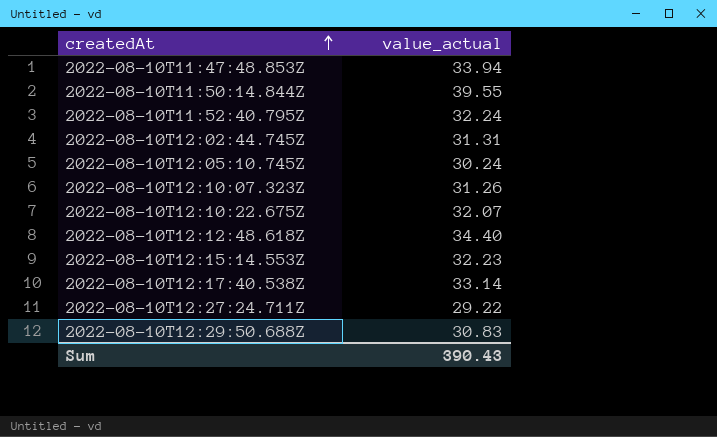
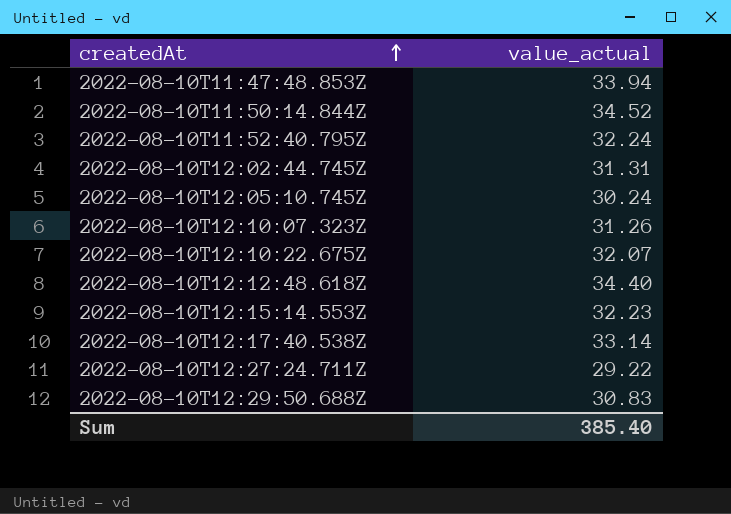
2022-08-10T11:50:14.844Z | value_actual: 39.55 -> 34.52
Sum | value_actual: 390.43 -> 385.40

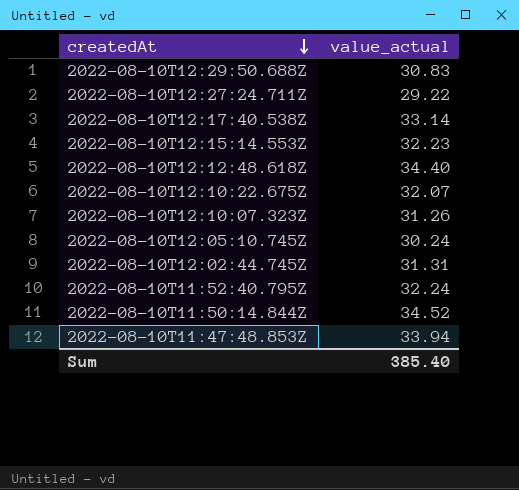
row order: createdAt ascending -> createdAt descending

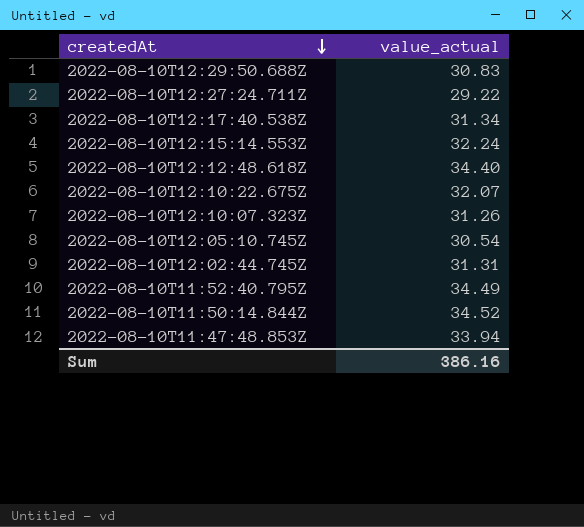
2022-08-10T12:17:40.538Z | value_actual: 33.14 -> 31.34
2022-08-10T12:15:14.553Z | value_actual: 32.23 -> 32.24
2022-08-10T12:05:10.745Z | value_actual: 30.24 -> 30.54
2022-08-10T11:52:40.795Z | value_actual: 32.24 -> 34.49
Sum | value_actual: 385.40 -> 386.16

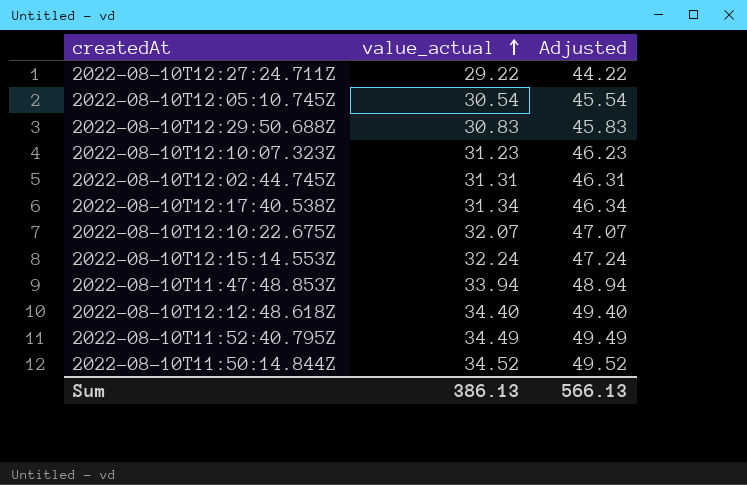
row order: createdAt descending -> value_actual ascending
column Adjusted | formula: none -> [value_actual] + 15
2022-08-10T12:10:07.323Z | value_actual: 31.26 -> 31.23
Sum | value_actual: 386.16 -> 386.13

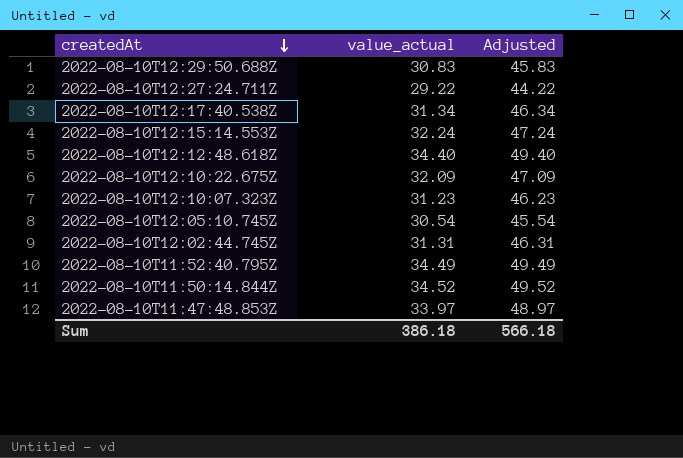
row order: value_actual ascending -> createdAt descending
2022-08-10T12:10:22.675Z | value_actual: 32.07 -> 32.09
2022-08-10T12:10:22.675Z | Adjusted: 47.07 -> 47.09
2022-08-10T11:47:48.853Z | value_actual: 33.94 -> 33.97
2022-08-10T11:47:48.853Z | Adjusted: 48.94 -> 48.97
Sum | value_actual: 386.13 -> 386.18
Sum | Adjusted: 566.13 -> 566.18

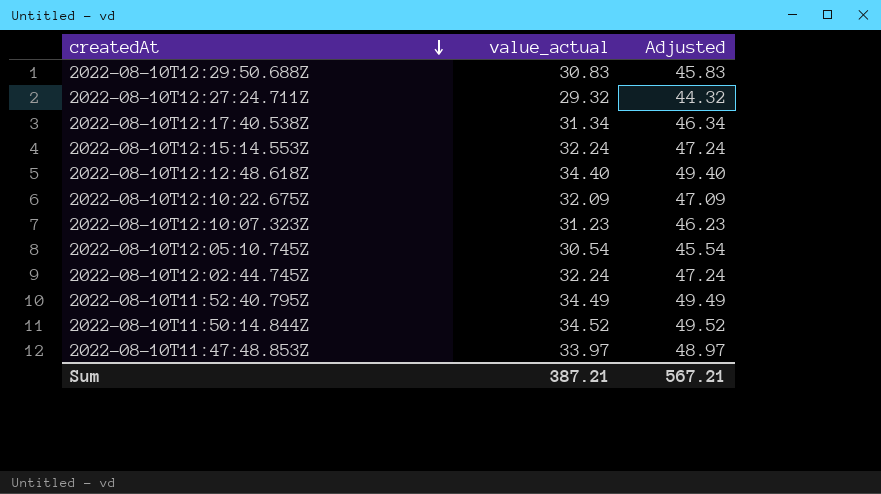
2022-08-10T12:27:24.711Z | value_actual: 29.22 -> 29.32
2022-08-10T12:27:24.711Z | Adjusted: 44.22 -> 44.32
2022-08-10T12:02:44.745Z | value_actual: 31.31 -> 32.24
2022-08-10T12:02:44.745Z | Adjusted: 46.31 -> 47.24
Sum | value_actual: 386.18 -> 387.21
Sum | Adjusted: 566.18 -> 567.21

